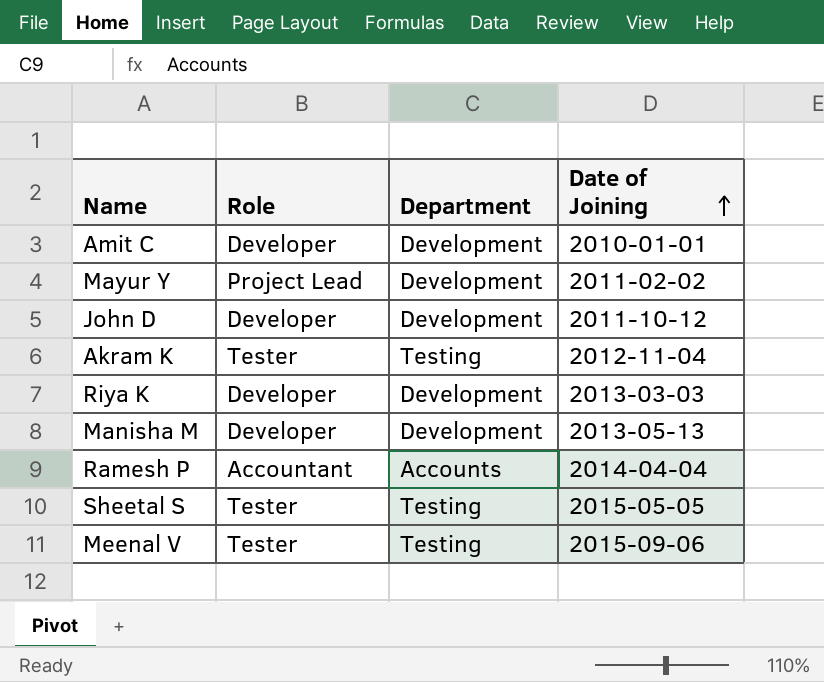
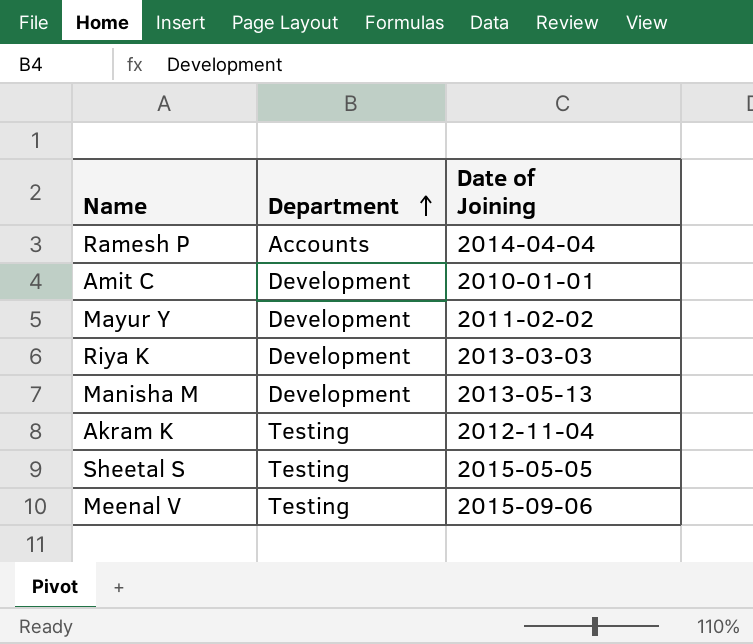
row order: Date of Joining ascending -> Department ascending
column Role | position: 2 -> none
row John D: Developer | Development | 2011-10-12 -> none

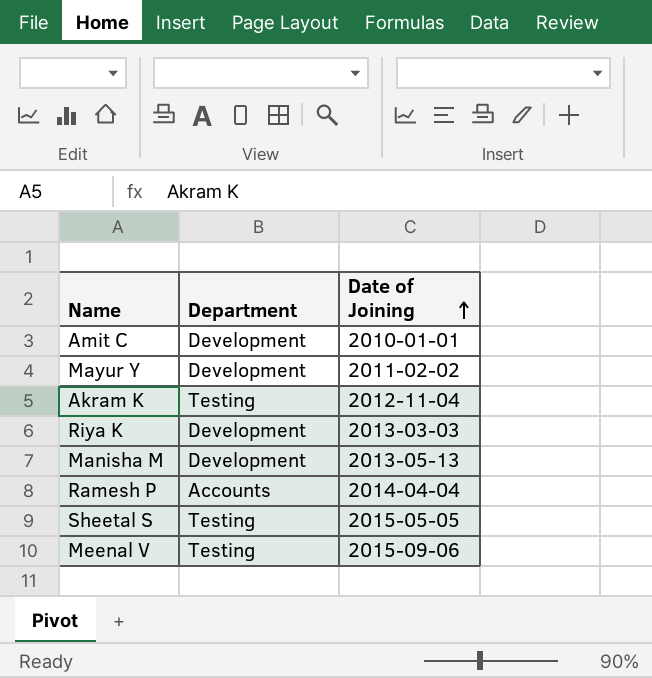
row order: Department ascending -> Date of Joining ascending

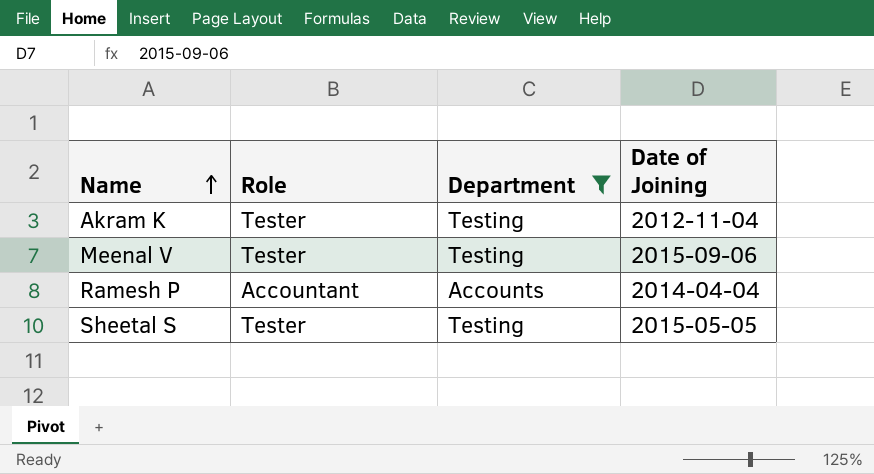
filter: none -> Department != Development
row order: Date of Joining ascending -> Name ascending
column Role | position: none -> 2

